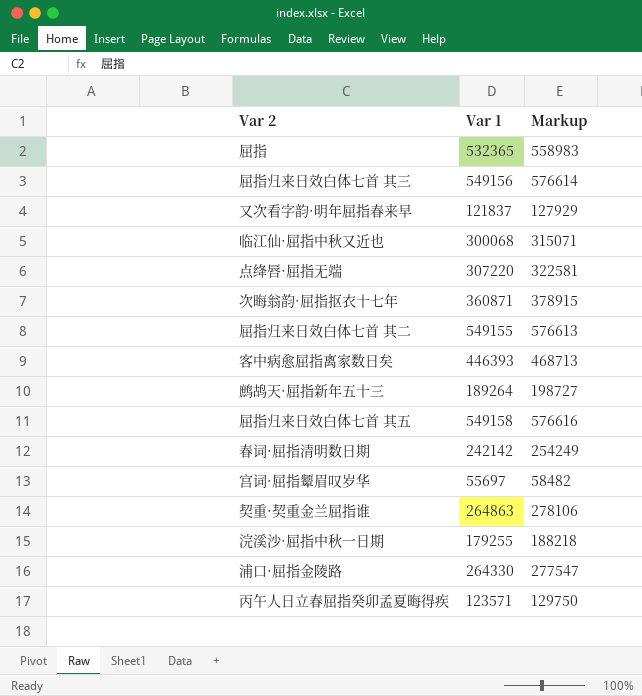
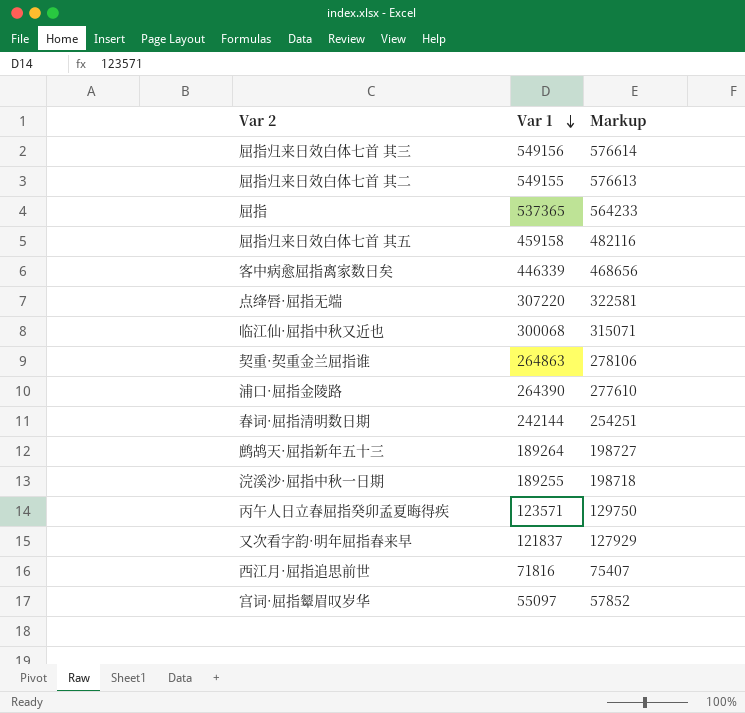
row order: none -> Var 1 descending
row 次晦翁韵·屈指抠衣十七年: 360871 | 378915 -> none
屈指 | Var 1: 532365 -> 537365
屈指 | Markup: 558983 -> 564233
屈指归来日效白体七首 其五 | Var 1: 549158 -> 459158
屈指归来日效白体七首 其五 | Markup: 576616 -> 482116
客中病愈屈指离家数日矣 | Var 1: 446393 -> 446339
客中病愈屈指离家数日矣 | Markup: 468713 -> 468656
浦口·屈指金陵路 | Var 1: 264330 -> 264390
浦口·屈指金陵路 | Markup: 277547 -> 277610
春词·屈指清明数日期 | Var 1: 242142 -> 242144
春词·屈指清明数日期 | Markup: 254249 -> 254251
浣溪沙·屈指中秋一日期 | Var 1: 179255 -> 189255
浣溪沙·屈指中秋一日期 | Markup: 188218 -> 198718
row 西江月·屈指追思前世: none -> 71816 | 75407
宫词·屈指颦眉叹岁华 | Var 1: 55697 -> 55097
宫词·屈指颦眉叹岁华 | Markup: 58482 -> 57852

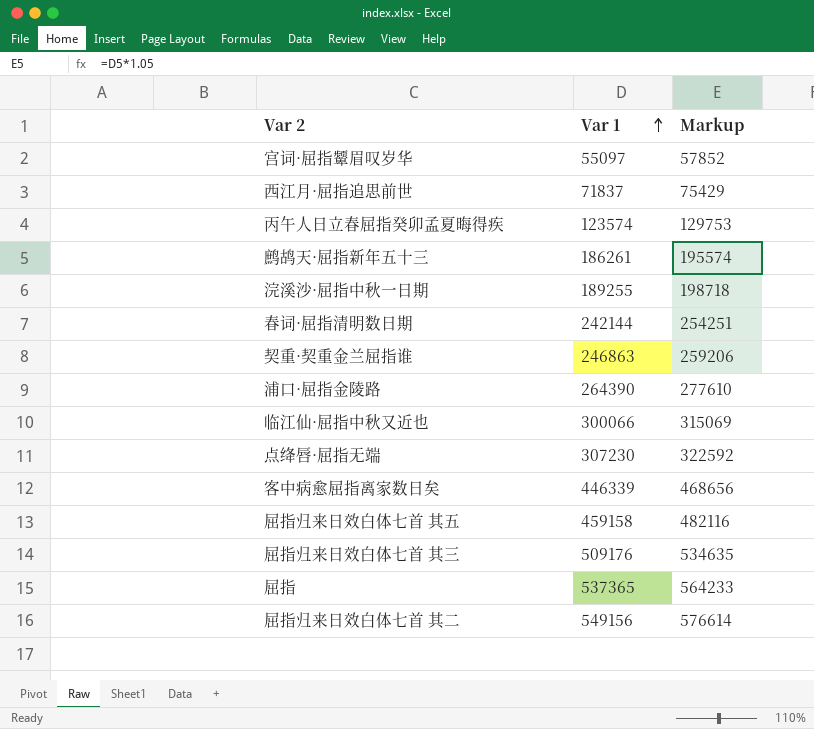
row order: Var 1 descending -> Var 1 ascending
row 又次看字韵·明年屈指春来早: 121837 | 127929 -> none
西江月·屈指追思前世 | Var 1: 71816 -> 71837
西江月·屈指追思前世 | Markup: 75407 -> 75429
丙午人日立春屈指癸卯孟夏晦得疾 | Var 1: 123571 -> 123574
丙午人日立春屈指癸卯孟夏晦得疾 | Markup: 129750 -> 129753
鹧鸪天·屈指新年五十三 | Var 1: 189264 -> 186261
鹧鸪天·屈指新年五十三 | Markup: 198727 -> 195574
契重·契重金兰屈指谁 | Var 1: 264863 -> 246863
契重·契重金兰屈指谁 | Markup: 278106 -> 259206
临江仙·屈指中秋又近也 | Var 1: 300068 -> 300066
临江仙·屈指中秋又近也 | Markup: 315071 -> 315069
点绛唇·屈指无端 | Var 1: 307220 -> 307230
点绛唇·屈指无端 | Markup: 322581 -> 322592
屈指归来日效白体七首 其三 | Var 1: 549156 -> 509176
屈指归来日效白体七首 其三 | Markup: 576614 -> 534635
屈指归来日效白体七首 其二 | Var 1: 549155 -> 549156
屈指归来日效白体七首 其二 | Markup: 576613 -> 576614

